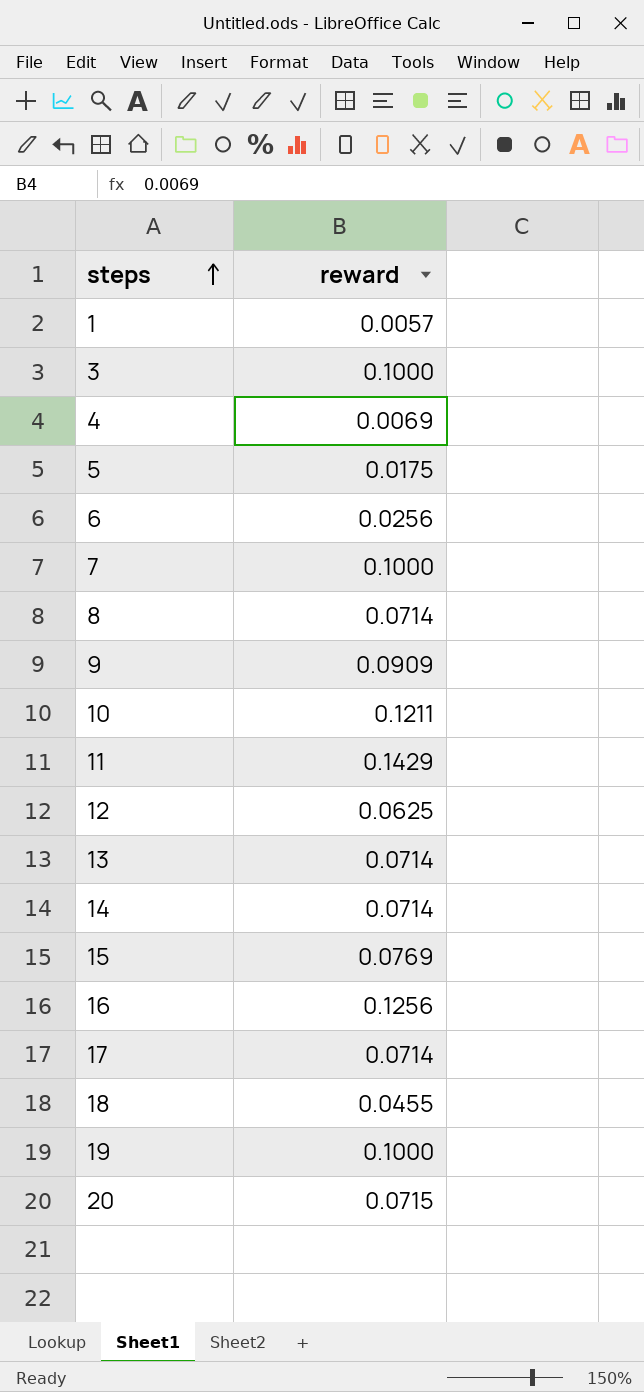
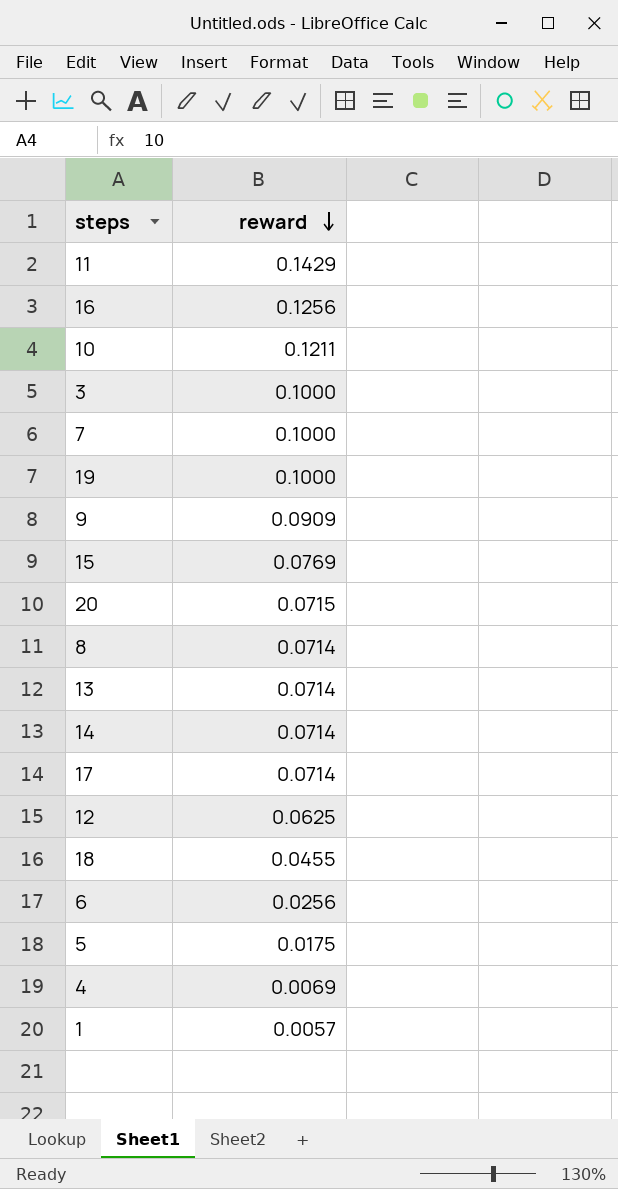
row order: steps ascending -> reward descending

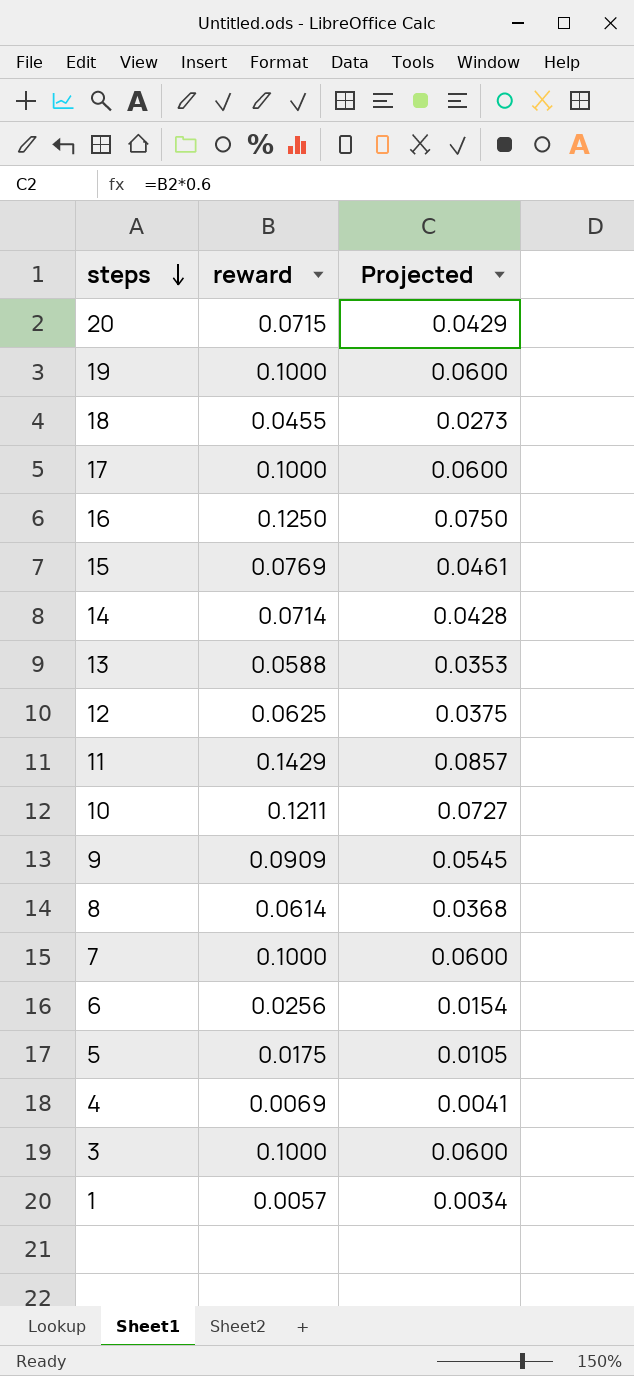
row order: reward descending -> steps descending
column Projected | formula: none -> [reward] * 0.6
17 | reward: 0.0714 -> 0.1000
16 | reward: 0.1256 -> 0.1250
13 | reward: 0.0714 -> 0.0588
8 | reward: 0.0714 -> 0.0614

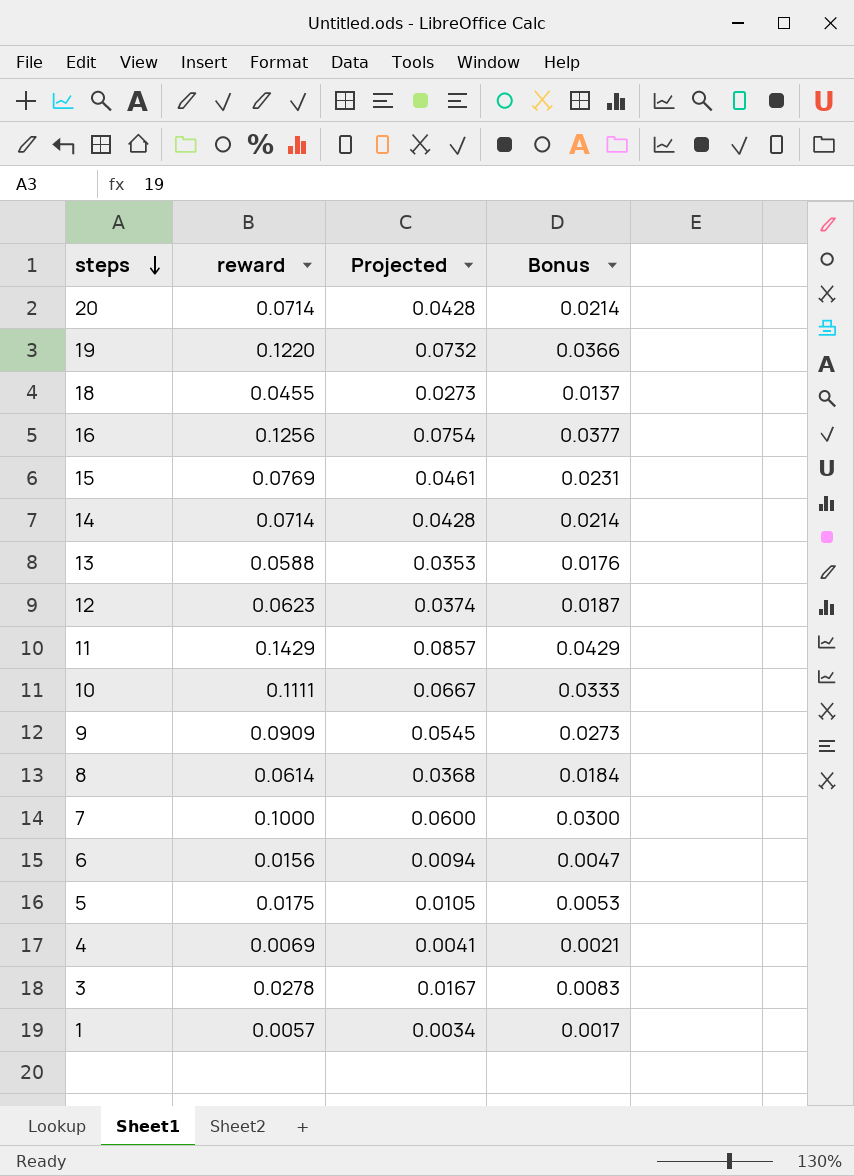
column Bonus | formula: none -> [reward] * 0.3
row 17: 0.1000 | 0.0600 -> none
20 | reward: 0.0715 -> 0.0714
20 | Projected: 0.0429 -> 0.0428
19 | reward: 0.1000 -> 0.1220
19 | Projected: 0.0600 -> 0.0732
16 | reward: 0.1250 -> 0.1256
16 | Projected: 0.0750 -> 0.0754
12 | reward: 0.0625 -> 0.0623
12 | Projected: 0.0375 -> 0.0374
10 | reward: 0.1211 -> 0.1111
10 | Projected: 0.0727 -> 0.0667
6 | reward: 0.0256 -> 0.0156
6 | Projected: 0.0154 -> 0.0094
3 | reward: 0.1000 -> 0.0278
3 | Projected: 0.0600 -> 0.0167

